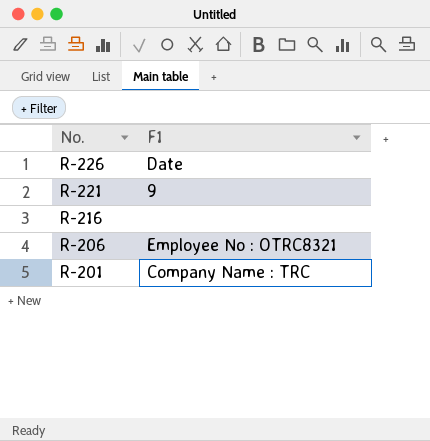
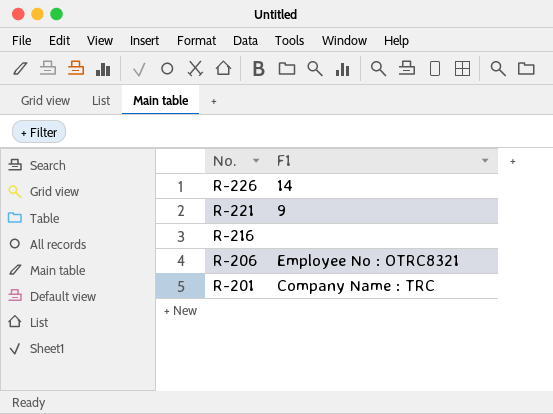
R-226 | F1: Date -> 14

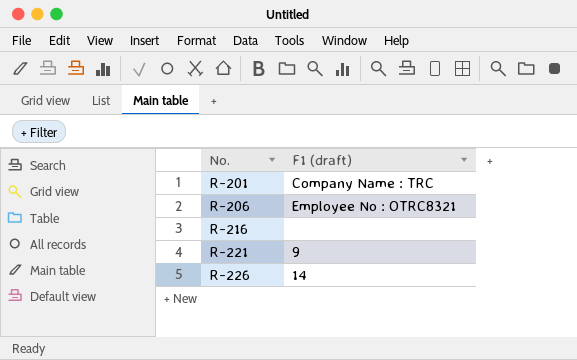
row order: No. descending -> No. ascending
column name: F1 -> F1 (draft)

